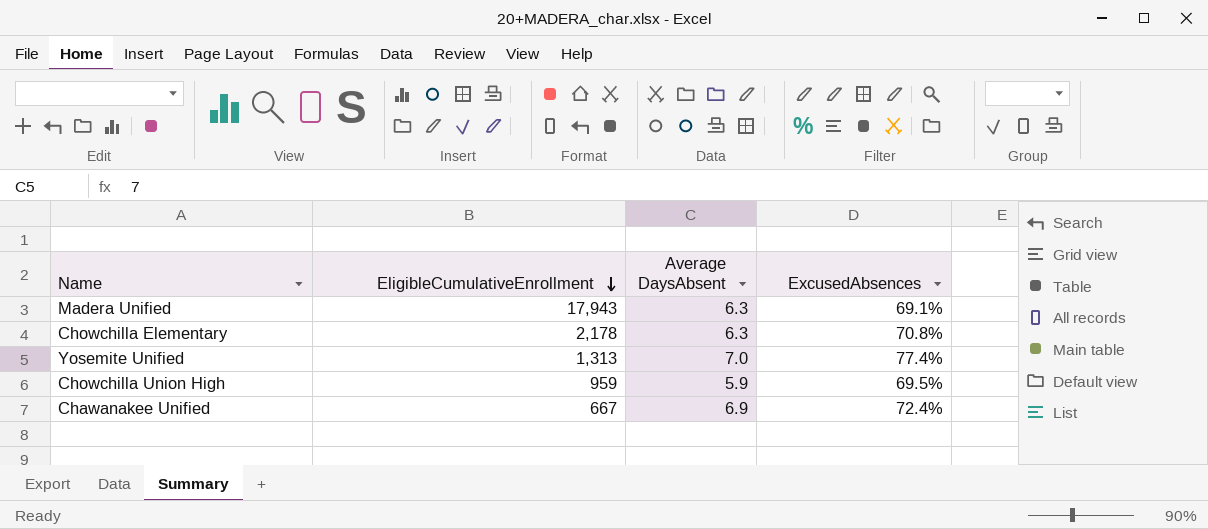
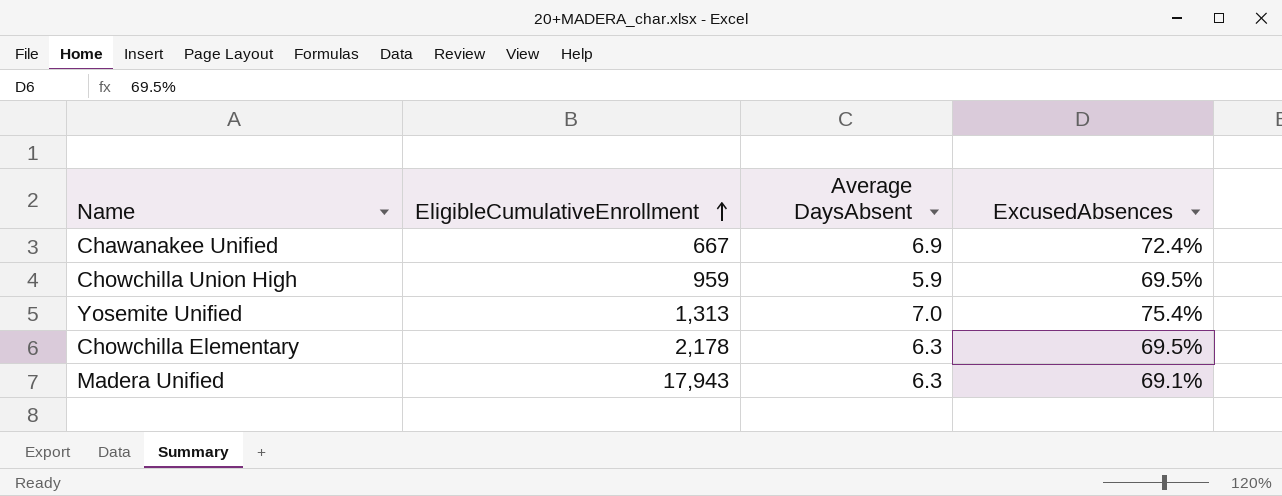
row order: EligibleCumulativeEnrollment descending -> EligibleCumulativeEnrollment ascending
Yosemite Unified | ExcusedAbsences: 77.4% -> 75.4%
Chowchilla Elementary | ExcusedAbsences: 70.8% -> 69.5%

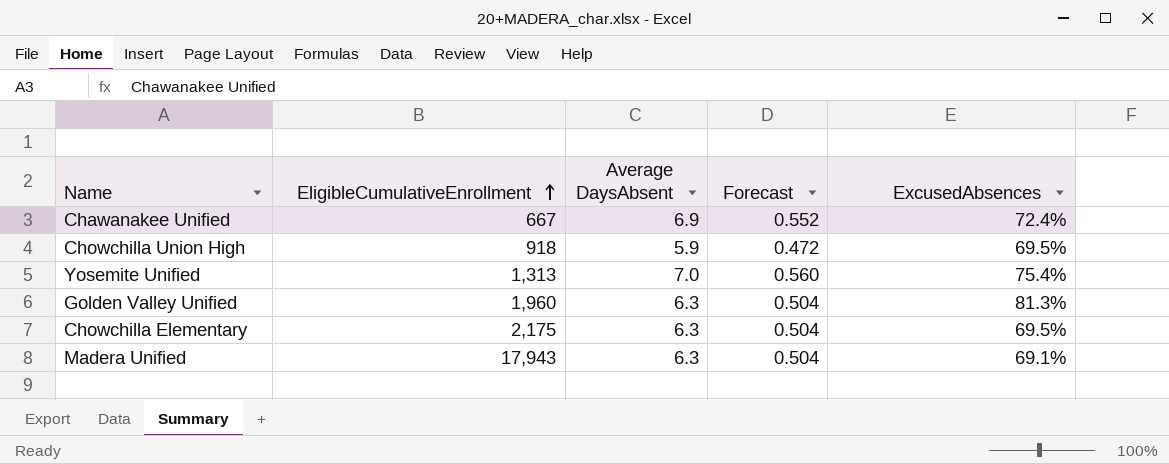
column Forecast | formula: none -> [Average DaysAbsent] * 0.08
Chowchilla Union High | EligibleCumulativeEnrollment: 959 -> 918
row Golden Valley Unified: none -> 1,960 | 6.3 | 0.504 | 81.3%
Chowchilla Elementary | EligibleCumulativeEnrollment: 2,178 -> 2,175

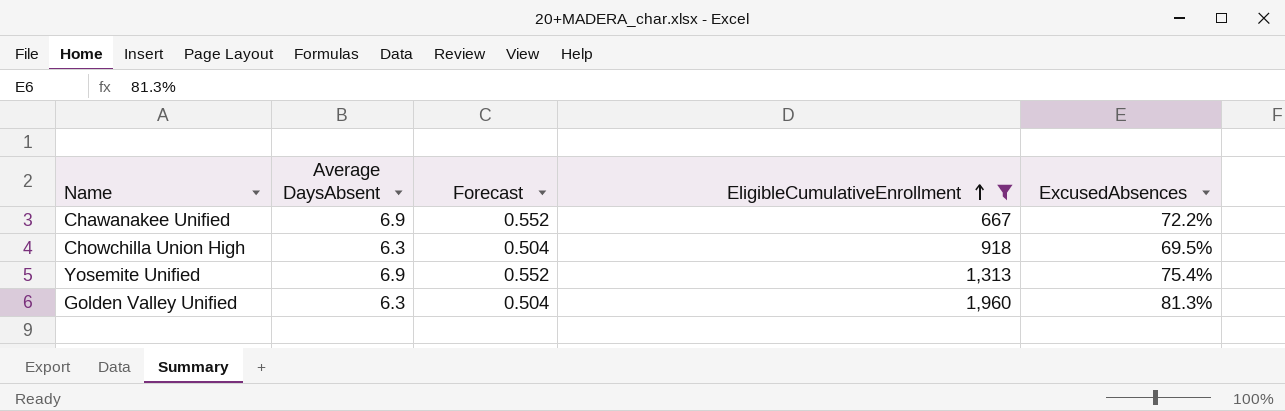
filter: none -> EligibleCumulativeEnrollment <= 1,960
column EligibleCumulativeEnrollment | position: 2 -> 4
Chawanakee Unified | ExcusedAbsences: 72.4% -> 72.2%
Chowchilla Union High | Average DaysAbsent: 5.9 -> 6.3
Chowchilla Union High | Forecast: 0.472 -> 0.504
Yosemite Unified | Average DaysAbsent: 7.0 -> 6.9
Yosemite Unified | Forecast: 0.560 -> 0.552

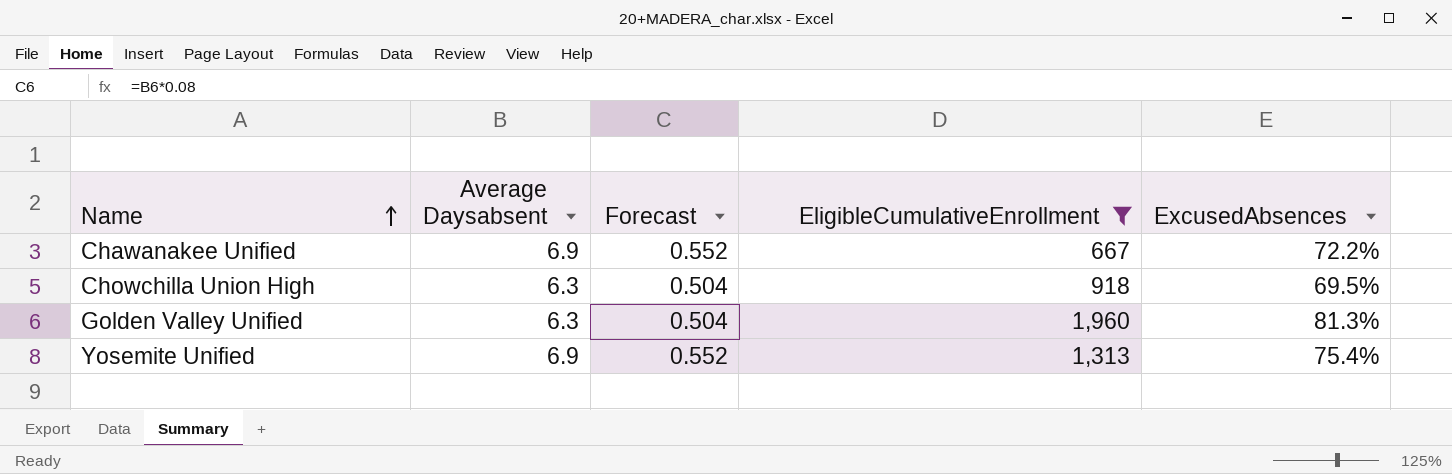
row order: EligibleCumulativeEnrollment ascending -> Name ascending
column name: Average DaysAbsent -> Average Daysabsent

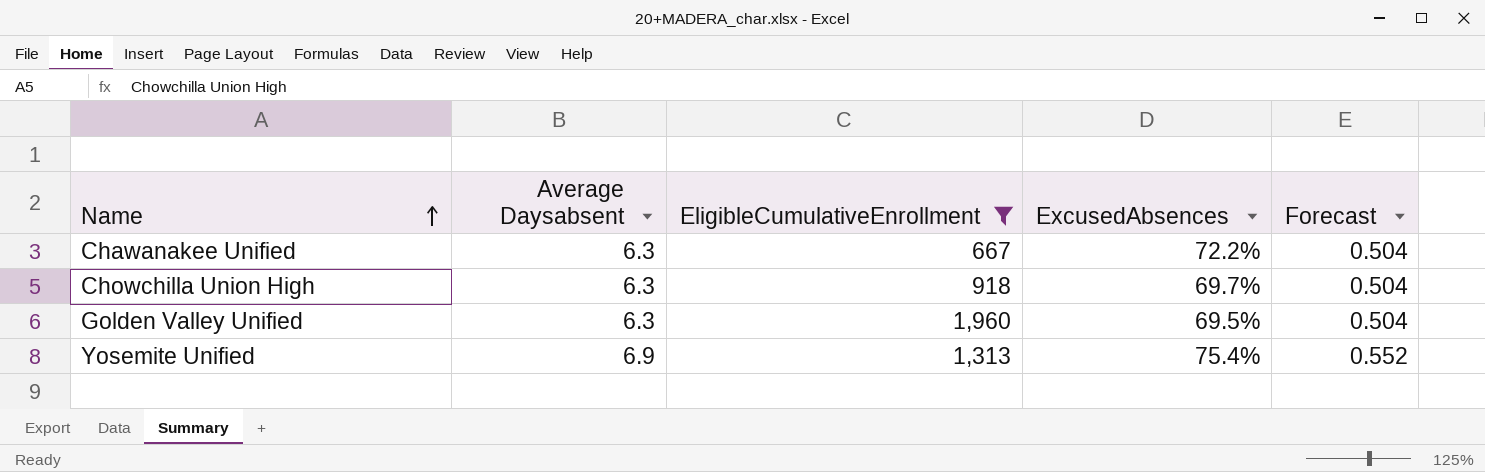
column Forecast | position: 3 -> 5
Chawanakee Unified | Average Daysabsent: 6.9 -> 6.3
Chawanakee Unified | Forecast: 0.552 -> 0.504
Chowchilla Union High | ExcusedAbsences: 69.5% -> 69.7%
Golden Valley Unified | ExcusedAbsences: 81.3% -> 69.5%

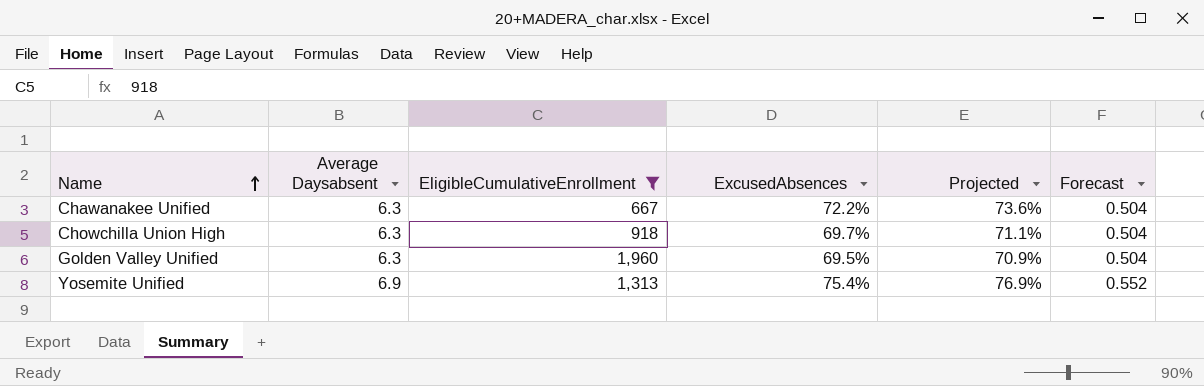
column Projected | formula: none -> [ExcusedAbsences] * 1.02

